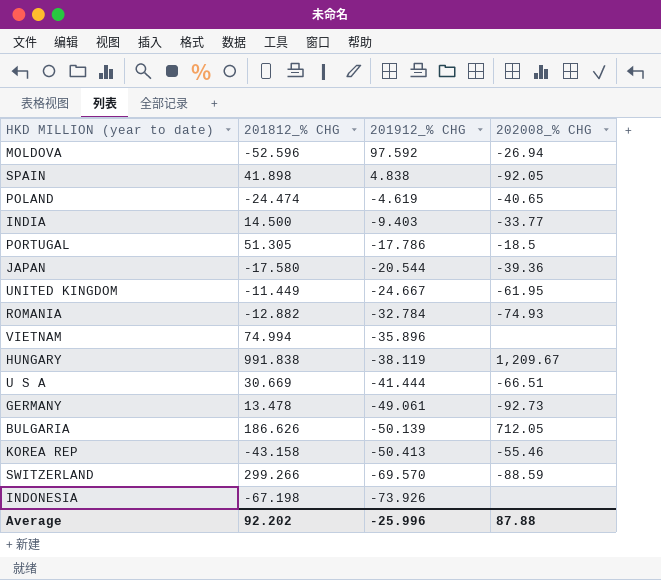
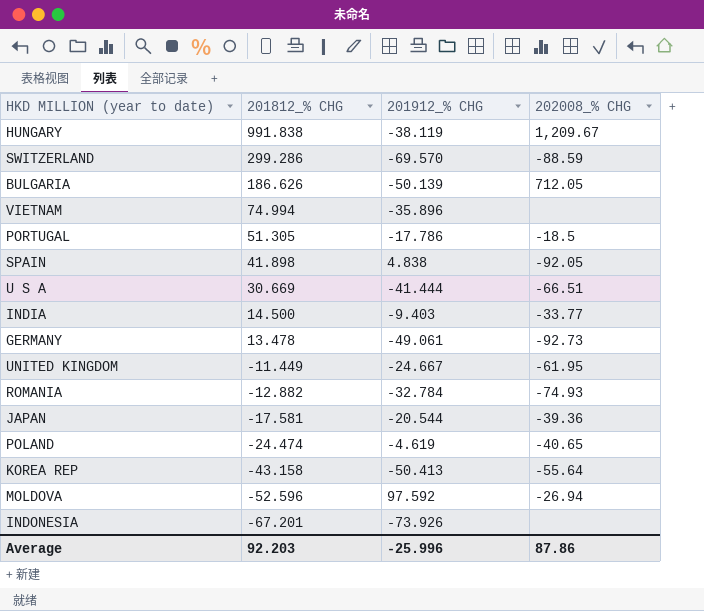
row order: 201912_% CHG descending -> 201812_% CHG descending
SWITZERLAND | 201812_% CHG: 299.266 -> 299.286
JAPAN | 201812_% CHG: -17.580 -> -17.581
KOREA REP | 202008_% CHG: -55.46 -> -55.64
INDONESIA | 201812_% CHG: -67.198 -> -67.201
Average | 201812_% CHG: 92.202 -> 92.203
Average | 202008_% CHG: 87.88 -> 87.86

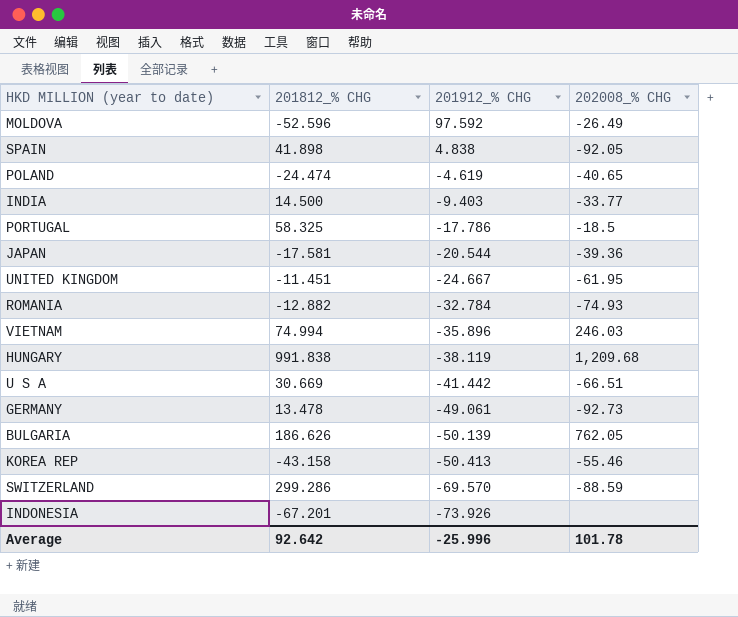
row order: 201812_% CHG descending -> 201912_% CHG descending
MOLDOVA | 202008_% CHG: -26.94 -> -26.49
PORTUGAL | 201812_% CHG: 51.305 -> 58.325
UNITED KINGDOM | 201812_% CHG: -11.449 -> -11.451
VIETNAM | 202008_% CHG: none -> 246.03
HUNGARY | 202008_% CHG: 1,209.67 -> 1,209.68
U S A | 201912_% CHG: -41.444 -> -41.442
BULGARIA | 202008_% CHG: 712.05 -> 762.05
KOREA REP | 202008_% CHG: -55.64 -> -55.46
Average | 201812_% CHG: 92.203 -> 92.642
Average | 202008_% CHG: 87.86 -> 101.78

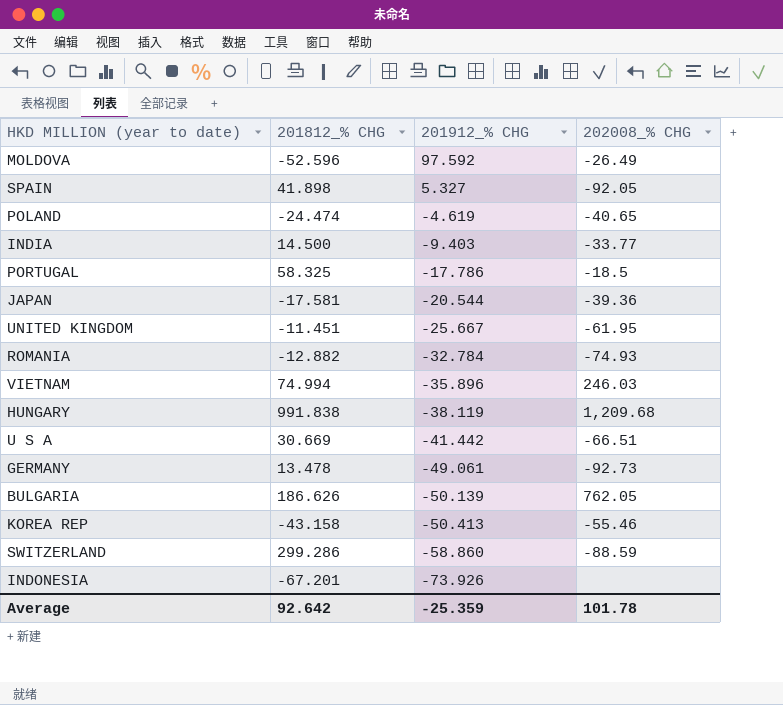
SPAIN | 201912_% CHG: 4.838 -> 5.327
UNITED KINGDOM | 201912_% CHG: -24.667 -> -25.667
SWITZERLAND | 201912_% CHG: -69.570 -> -58.860
Average | 201912_% CHG: -25.996 -> -25.359

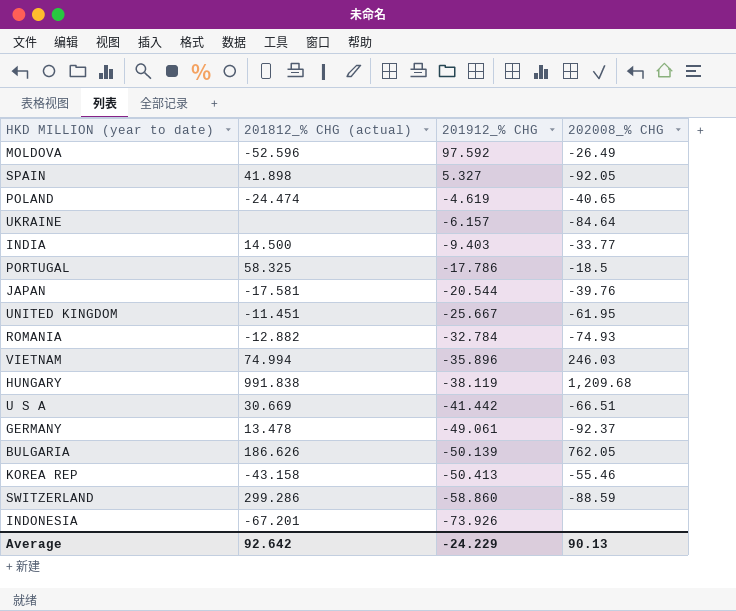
column name: 201812_% CHG -> 201812_% CHG (actual)
row UKRAINE: none -> none | -6.157 | -84.64
JAPAN | 202008_% CHG: -39.36 -> -39.76
GERMANY | 202008_% CHG: -92.73 -> -92.37
Average | 201912_% CHG: -25.359 -> -24.229
Average | 202008_% CHG: 101.78 -> 90.13

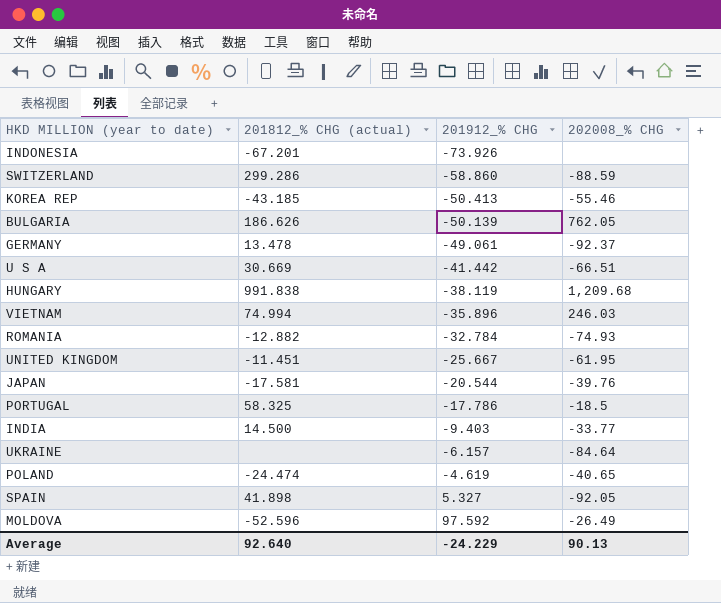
row order: 201912_% CHG descending -> 201912_% CHG ascending
KOREA REP | 201812_% CHG (actual): -43.158 -> -43.185
Average | 201812_% CHG (actual): 92.642 -> 92.640

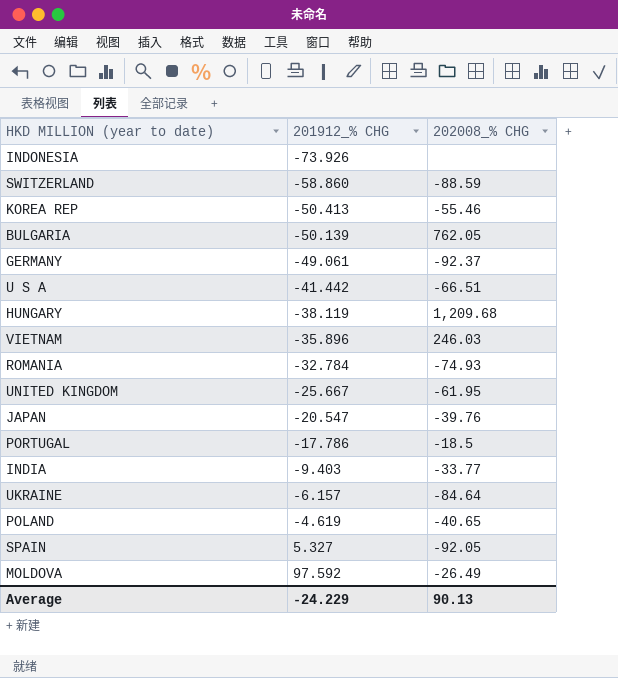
column 201812_% CHG (actual) | position: 2 -> none
JAPAN | 201912_% CHG: -20.544 -> -20.547

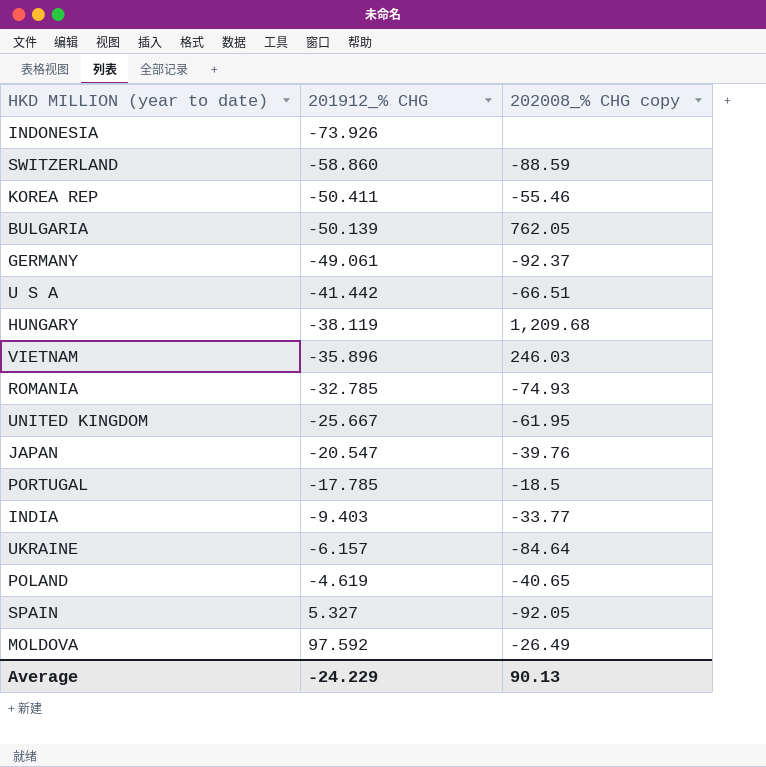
column name: 202008_% CHG -> 202008_% CHG copy
KOREA REP | 201912_% CHG: -50.413 -> -50.411
ROMANIA | 201912_% CHG: -32.784 -> -32.785
PORTUGAL | 201912_% CHG: -17.786 -> -17.785

